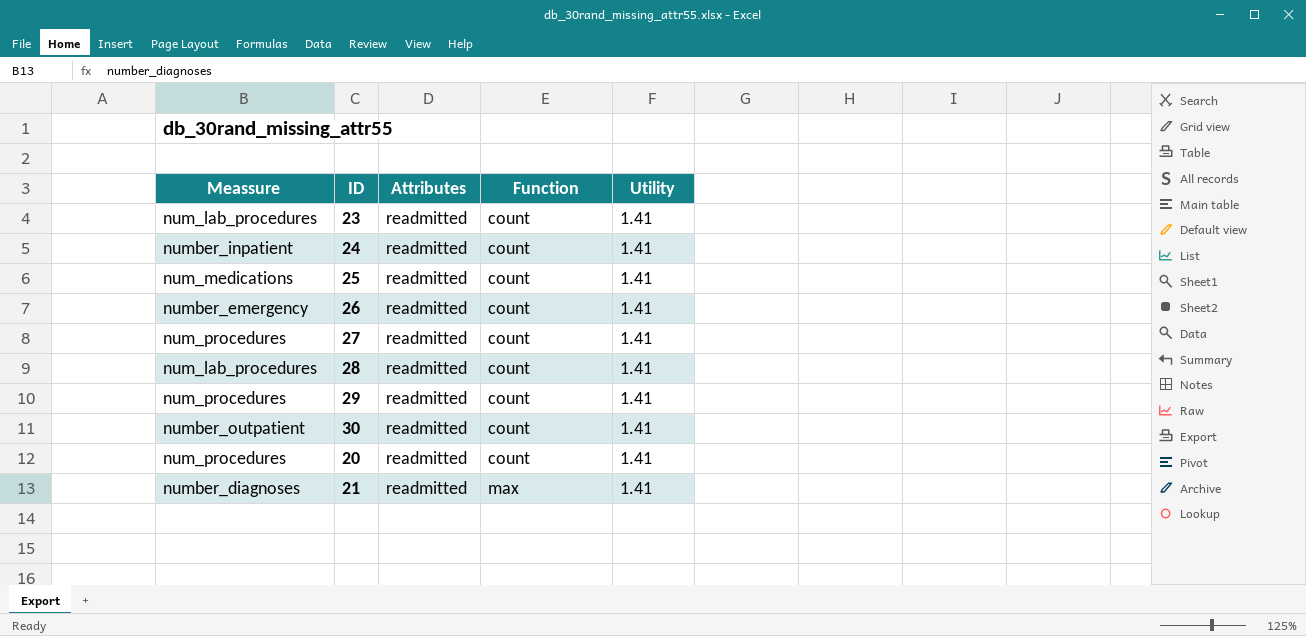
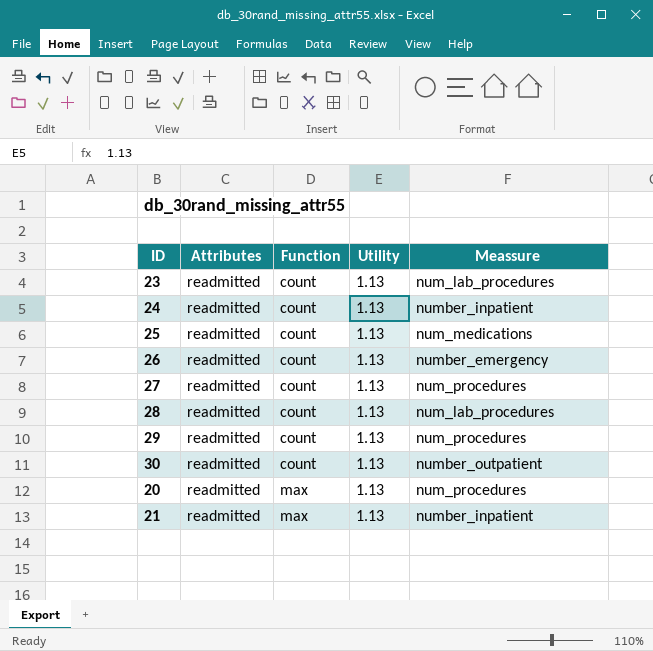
column Meassure | position: 1 -> 5
23 | Utility: 1.41 -> 1.13
24 | Utility: 1.41 -> 1.13
25 | Utility: 1.41 -> 1.13
26 | Utility: 1.41 -> 1.13
27 | Utility: 1.41 -> 1.13
28 | Utility: 1.41 -> 1.13
29 | Utility: 1.41 -> 1.13
30 | Utility: 1.41 -> 1.13
20 | Function: count -> max
20 | Utility: 1.41 -> 1.13
21 | Utility: 1.41 -> 1.13
21 | Meassure: number_diagnoses -> number_inpatient

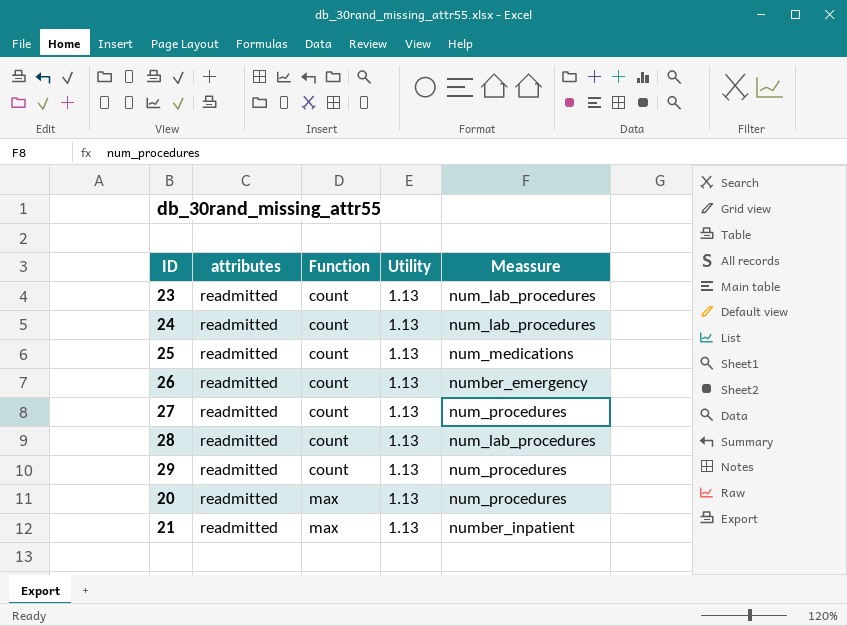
column name: Attributes -> attributes
row 30: readmitted | count | 1.13 | number_outpatient -> none
24 | Meassure: number_inpatient -> num_lab_procedures

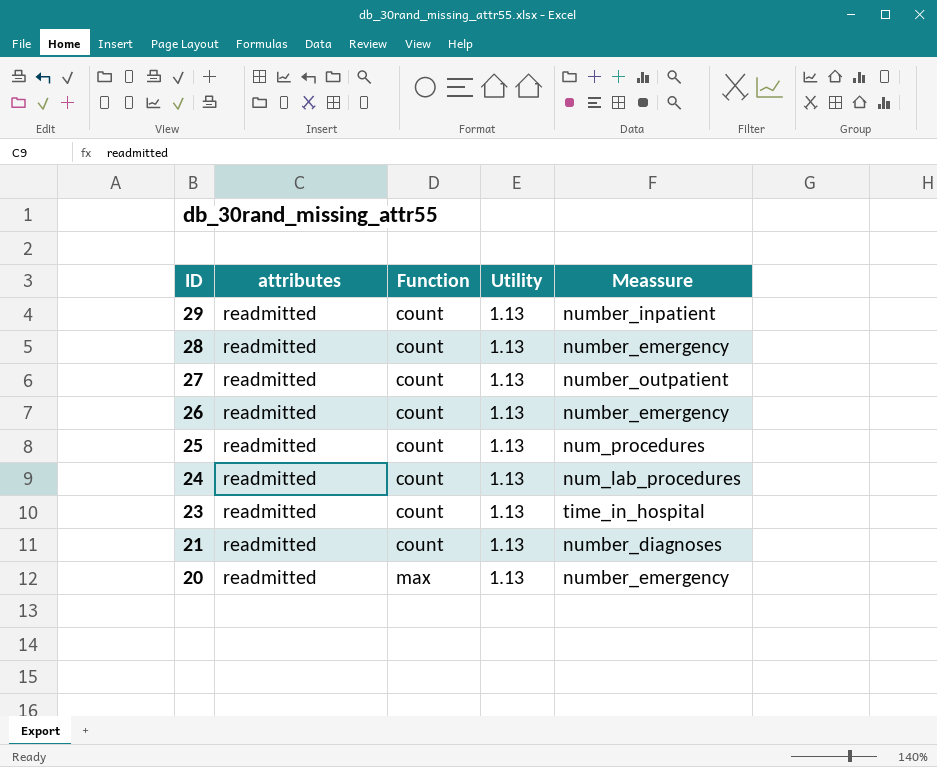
row order: Function ascending -> ID descending
29 | Meassure: num_procedures -> number_inpatient
28 | Meassure: num_lab_procedures -> number_emergency
27 | Meassure: num_procedures -> number_outpatient
25 | Meassure: num_medications -> num_procedures
23 | Meassure: num_lab_procedures -> time_in_hospital
21 | Function: max -> count
21 | Meassure: number_inpatient -> number_diagnoses
20 | Meassure: num_procedures -> number_emergency

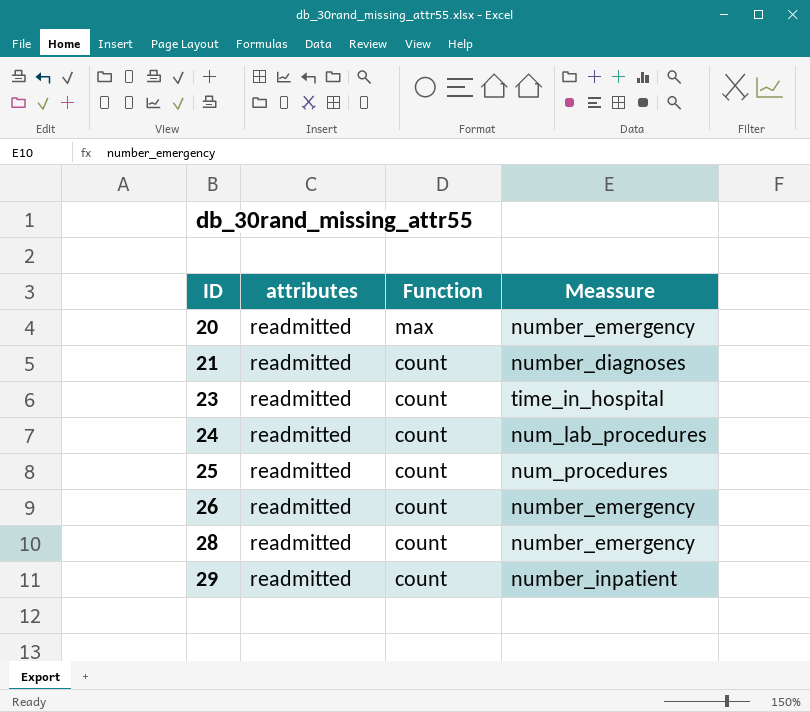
row order: ID descending -> ID ascending
column Utility | position: 4 -> none
row 27: readmitted | count | 1.13 | number_outpatient -> none

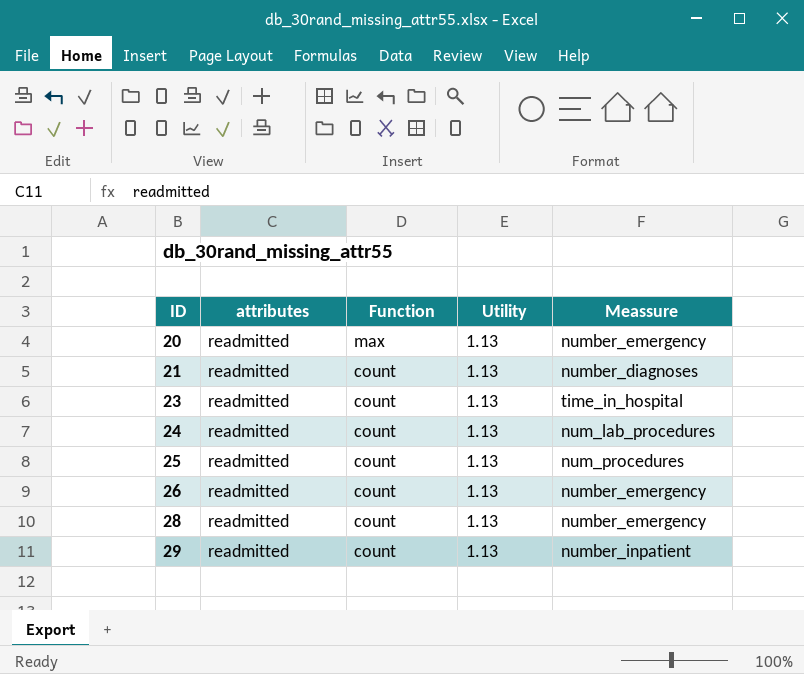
column Utility | position: none -> 4

